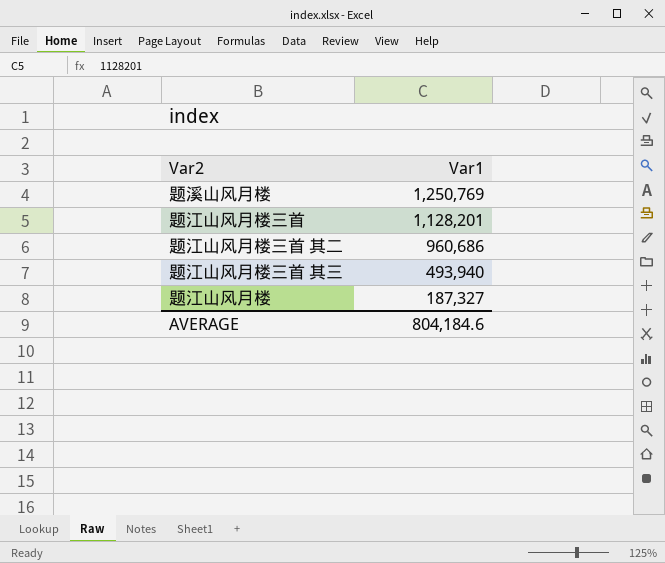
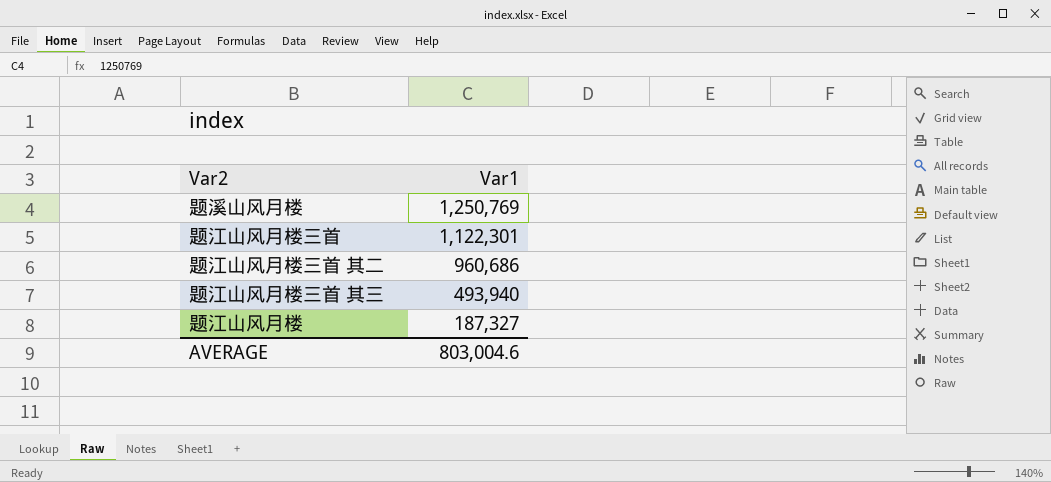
题江山风月楼三首 | Var1: 1,128,201 -> 1,122,301
AVERAGE | Var1: 804,184.6 -> 803,004.6

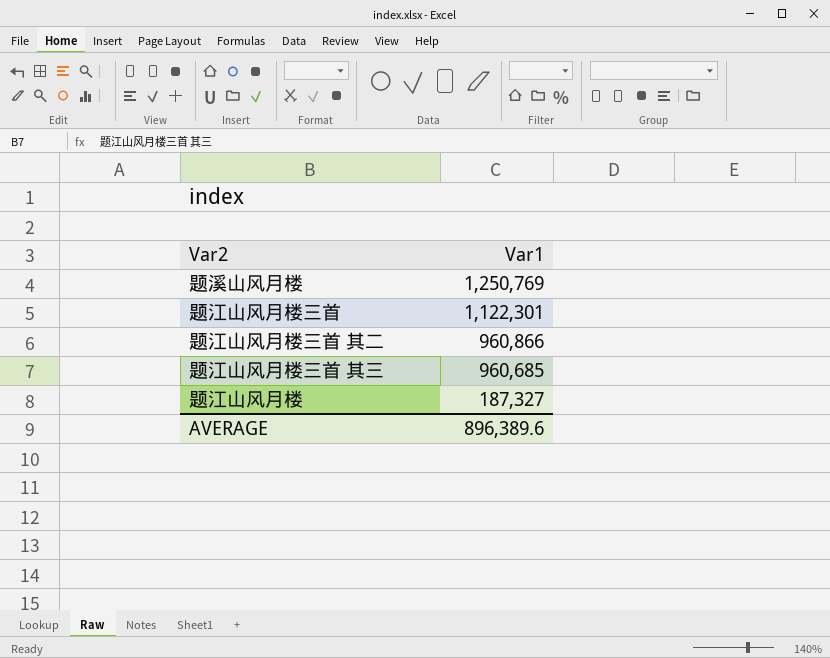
题江山风月楼三首 其二 | Var1: 960,686 -> 960,866
题江山风月楼三首 其三 | Var1: 493,940 -> 960,685
AVERAGE | Var1: 803,004.6 -> 896,389.6

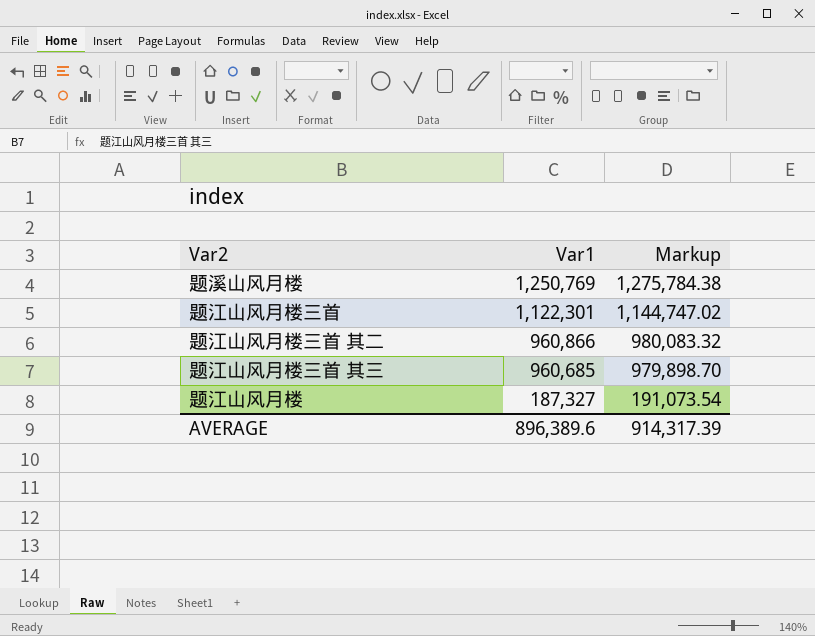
column Markup | formula: none -> [Var1] * 1.02

